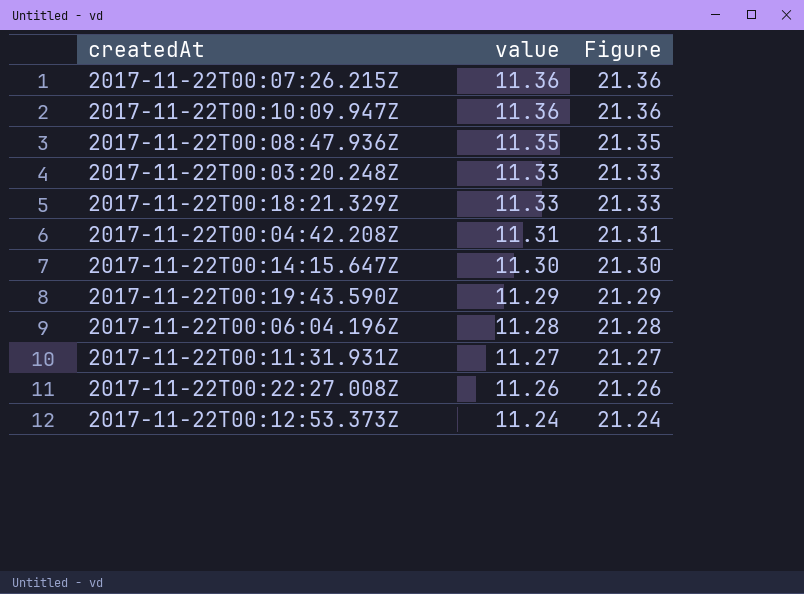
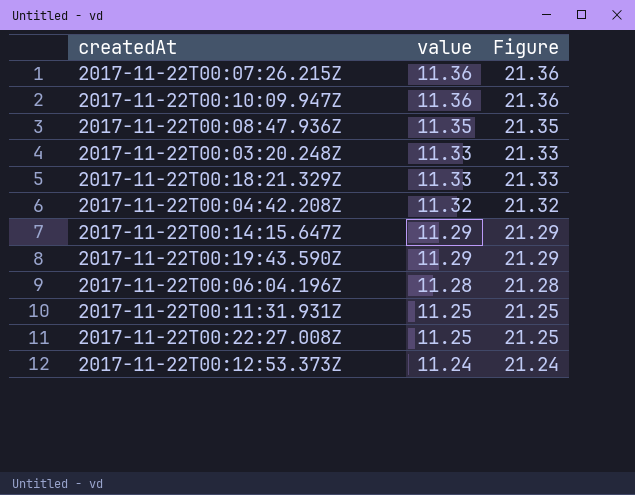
2017-11-22T00:04:42.208Z | value: 11.31 -> 11.32
2017-11-22T00:04:42.208Z | Figure: 21.31 -> 21.32
2017-11-22T00:14:15.647Z | value: 11.30 -> 11.29
2017-11-22T00:14:15.647Z | Figure: 21.30 -> 21.29
2017-11-22T00:11:31.931Z | value: 11.27 -> 11.25
2017-11-22T00:11:31.931Z | Figure: 21.27 -> 21.25
2017-11-22T00:22:27.008Z | value: 11.26 -> 11.25
2017-11-22T00:22:27.008Z | Figure: 21.26 -> 21.25

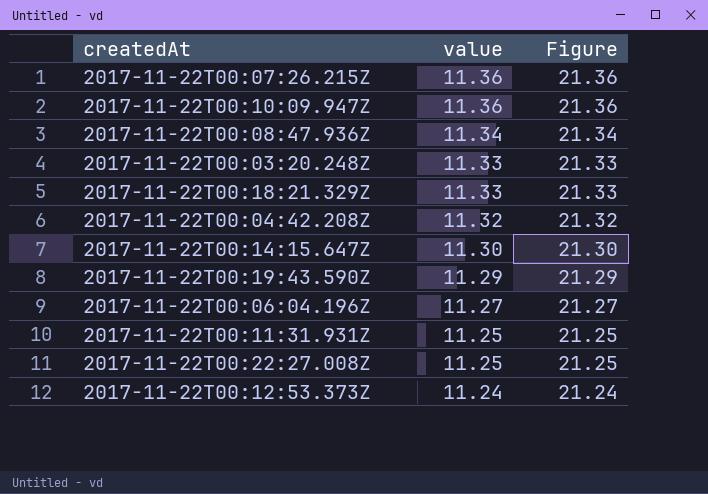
2017-11-22T00:08:47.936Z | value: 11.35 -> 11.34
2017-11-22T00:08:47.936Z | Figure: 21.35 -> 21.34
2017-11-22T00:14:15.647Z | value: 11.29 -> 11.30
2017-11-22T00:14:15.647Z | Figure: 21.29 -> 21.30
2017-11-22T00:06:04.196Z | value: 11.28 -> 11.27
2017-11-22T00:06:04.196Z | Figure: 21.28 -> 21.27

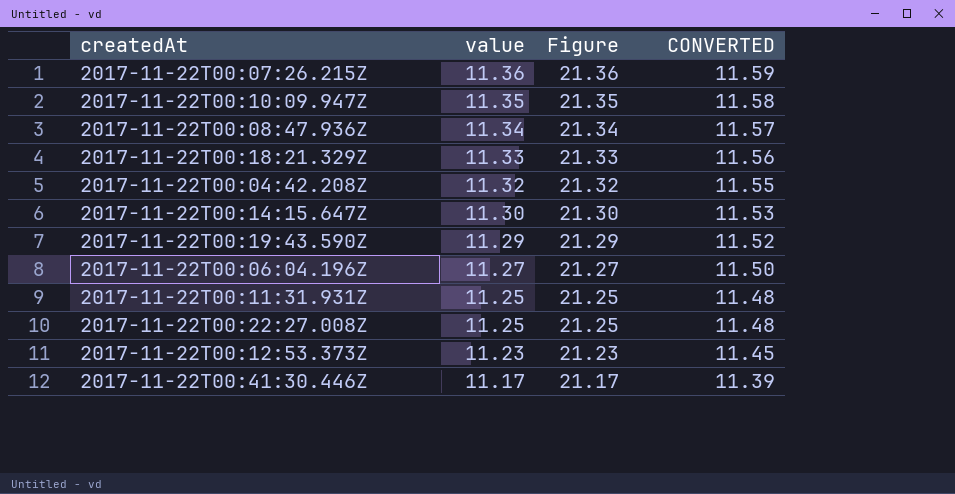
column CONVERTED | formula: none -> [value] * 1.02
row 2017-11-22T00:03:20.248Z: 11.33 | 21.33 -> none
2017-11-22T00:10:09.947Z | value: 11.36 -> 11.35
2017-11-22T00:10:09.947Z | Figure: 21.36 -> 21.35
2017-11-22T00:12:53.373Z | value: 11.24 -> 11.23
2017-11-22T00:12:53.373Z | Figure: 21.24 -> 21.23
row 2017-11-22T00:41:30.446Z: none -> 11.17 | 21.17 | 11.39

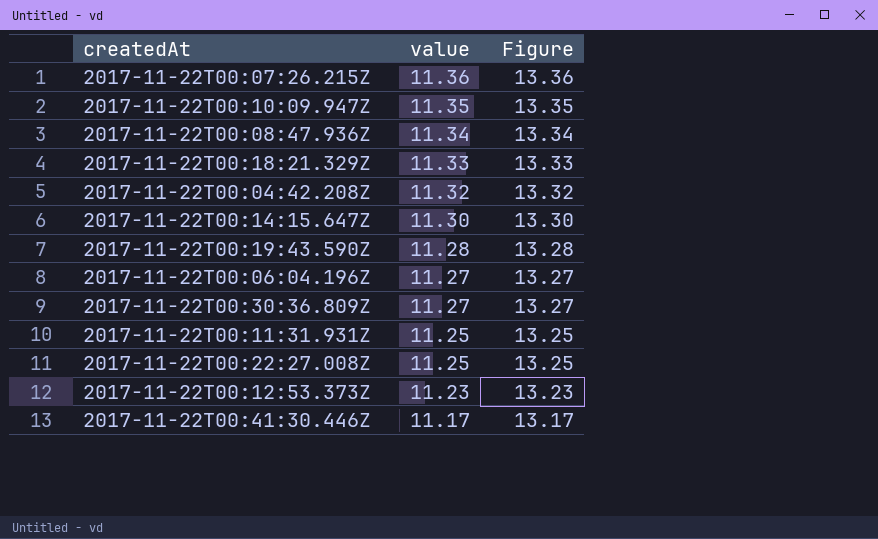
column CONVERTED | formula: [value] * 1.02 -> none
column Figure | formula: [value] + 10 -> [value] + 2
2017-11-22T00:19:43.590Z | value: 11.29 -> 11.28
row 2017-11-22T00:30:36.809Z: none -> 11.27 | 13.27

